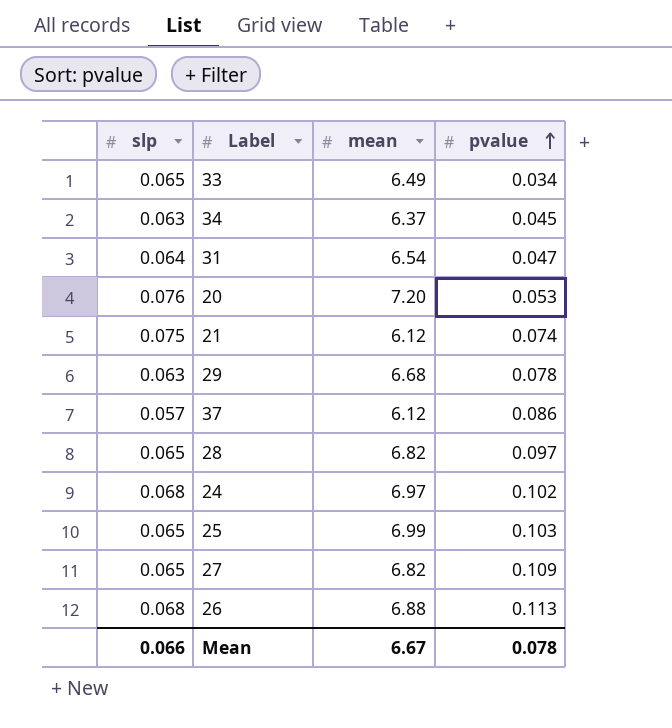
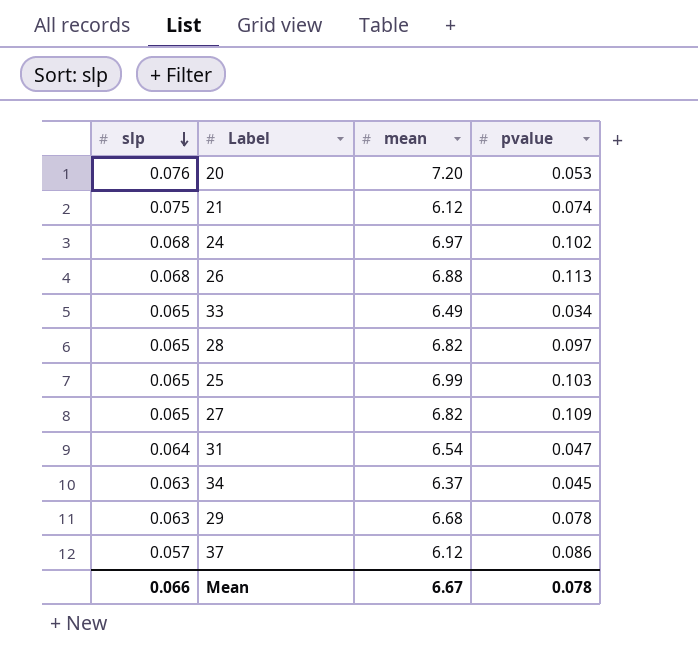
row order: pvalue ascending -> slp descending

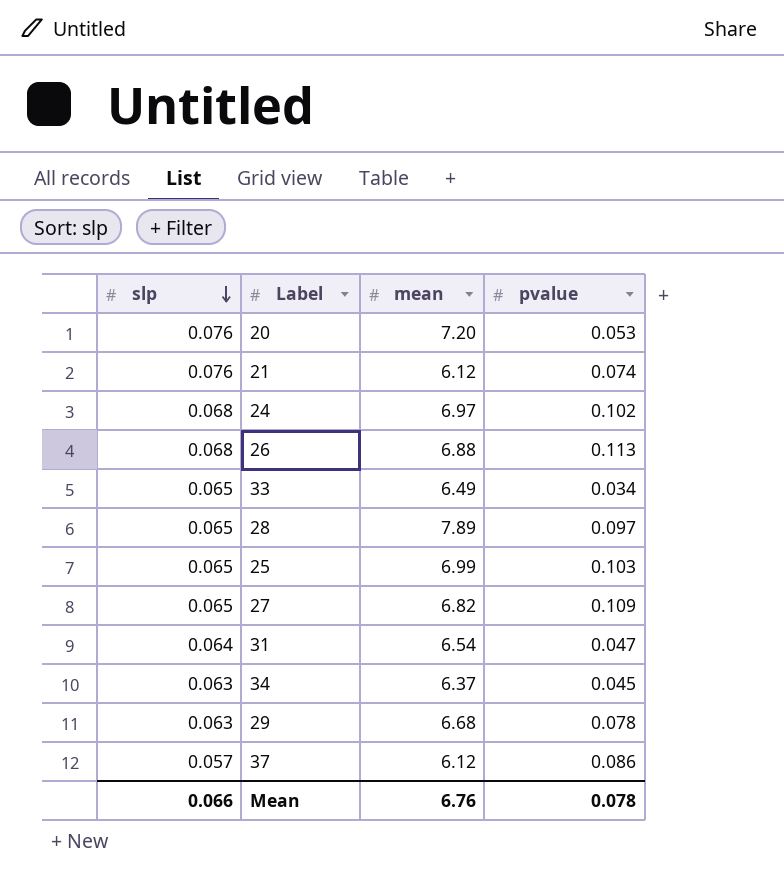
21 | slp: 0.075 -> 0.076
28 | mean: 6.82 -> 7.89
Mean | mean: 6.67 -> 6.76

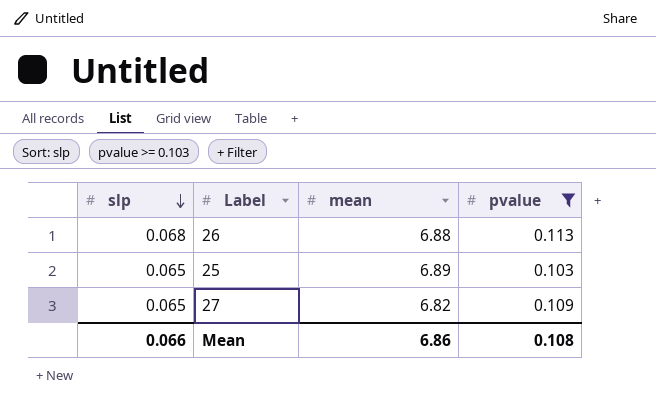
filter: none -> pvalue >= 0.103
25 | mean: 6.99 -> 6.89
Mean | mean: 6.76 -> 6.86
Mean | pvalue: 0.078 -> 0.108

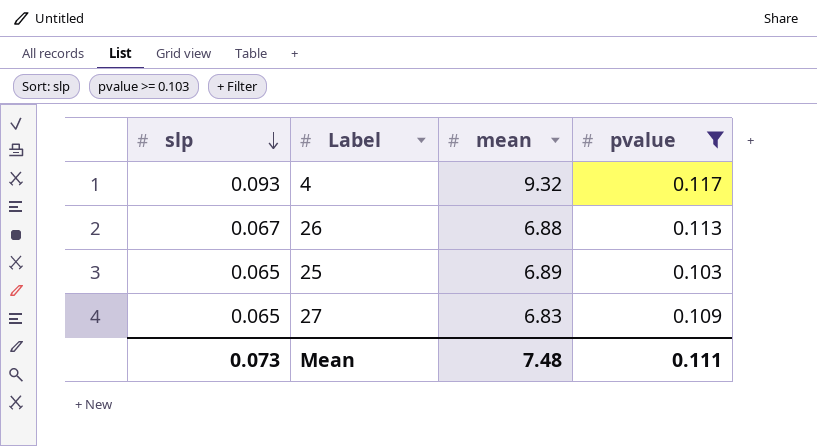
row 4: none -> 0.093 | 9.32 | 0.117
26 | slp: 0.068 -> 0.067
27 | mean: 6.82 -> 6.83
Mean | slp: 0.066 -> 0.073
Mean | mean: 6.86 -> 7.48
Mean | pvalue: 0.108 -> 0.111

